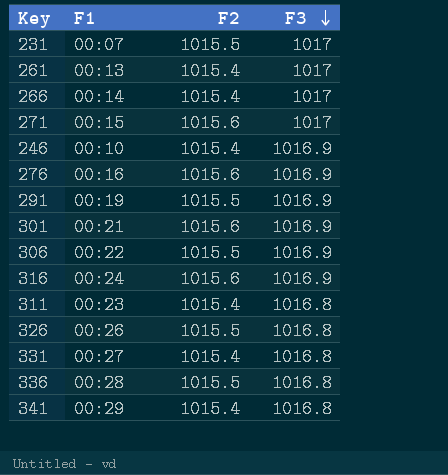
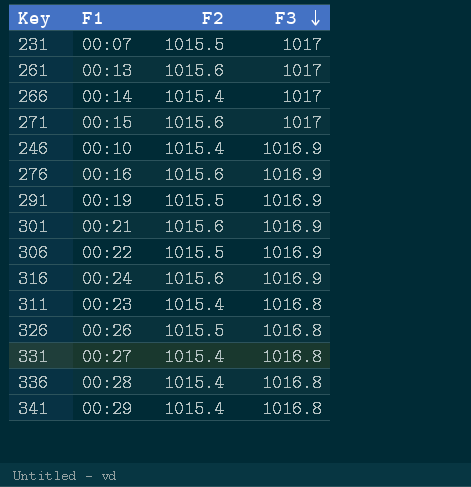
261 | F2: 1015.4 -> 1015.6
336 | F2: 1015.5 -> 1015.4

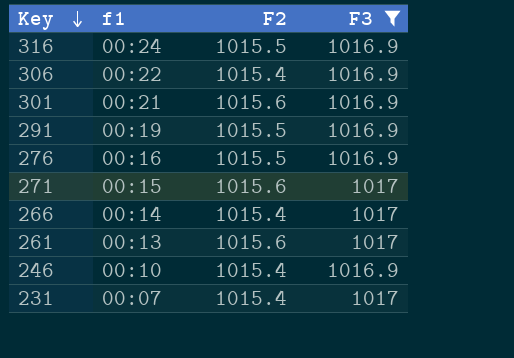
filter: none -> F3 != 1016.8
row order: F3 descending -> Key descending
column name: F1 -> f1
316 | F2: 1015.6 -> 1015.5
306 | F2: 1015.5 -> 1015.4
276 | F2: 1015.6 -> 1015.5
231 | F2: 1015.5 -> 1015.4

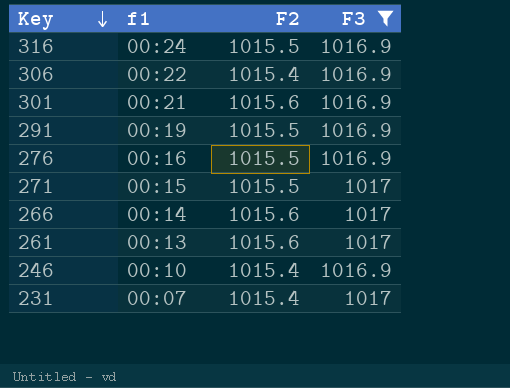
271 | F2: 1015.6 -> 1015.5
266 | F2: 1015.4 -> 1015.6

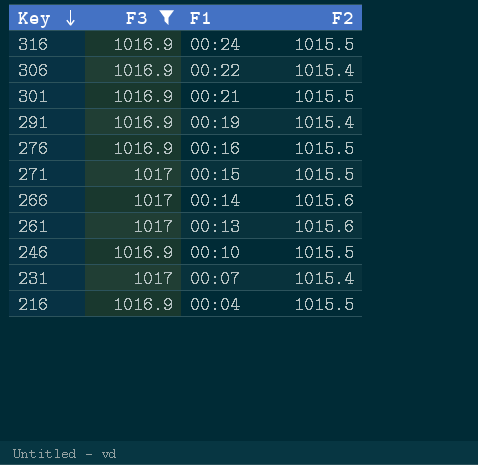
column F3 | position: 4 -> 2
column name: f1 -> F1
301 | F2: 1015.6 -> 1015.5
291 | F2: 1015.5 -> 1015.4
246 | F2: 1015.4 -> 1015.5
row 216: none -> 1016.9 | 00:04 | 1015.5

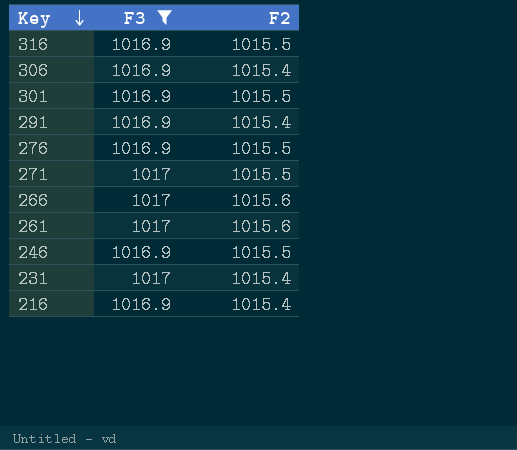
column F1 | position: 3 -> none
216 | F2: 1015.5 -> 1015.4

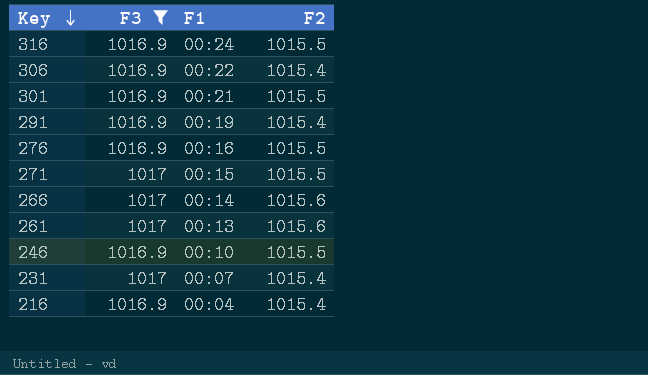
column F1 | position: none -> 3

